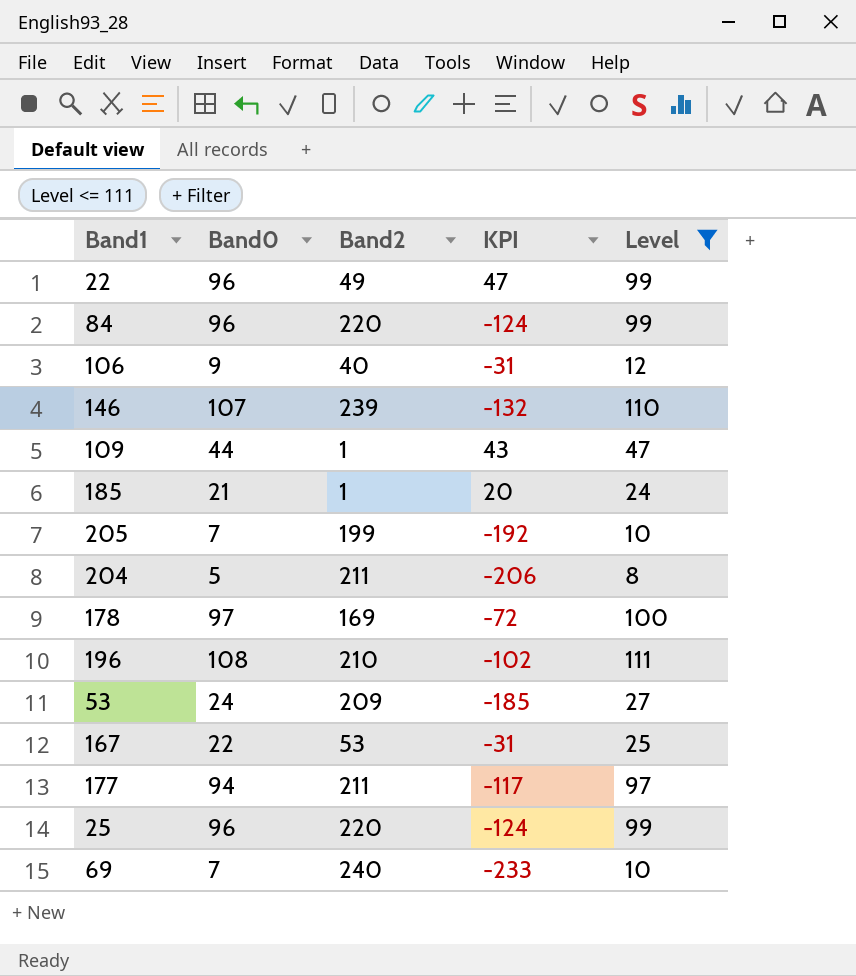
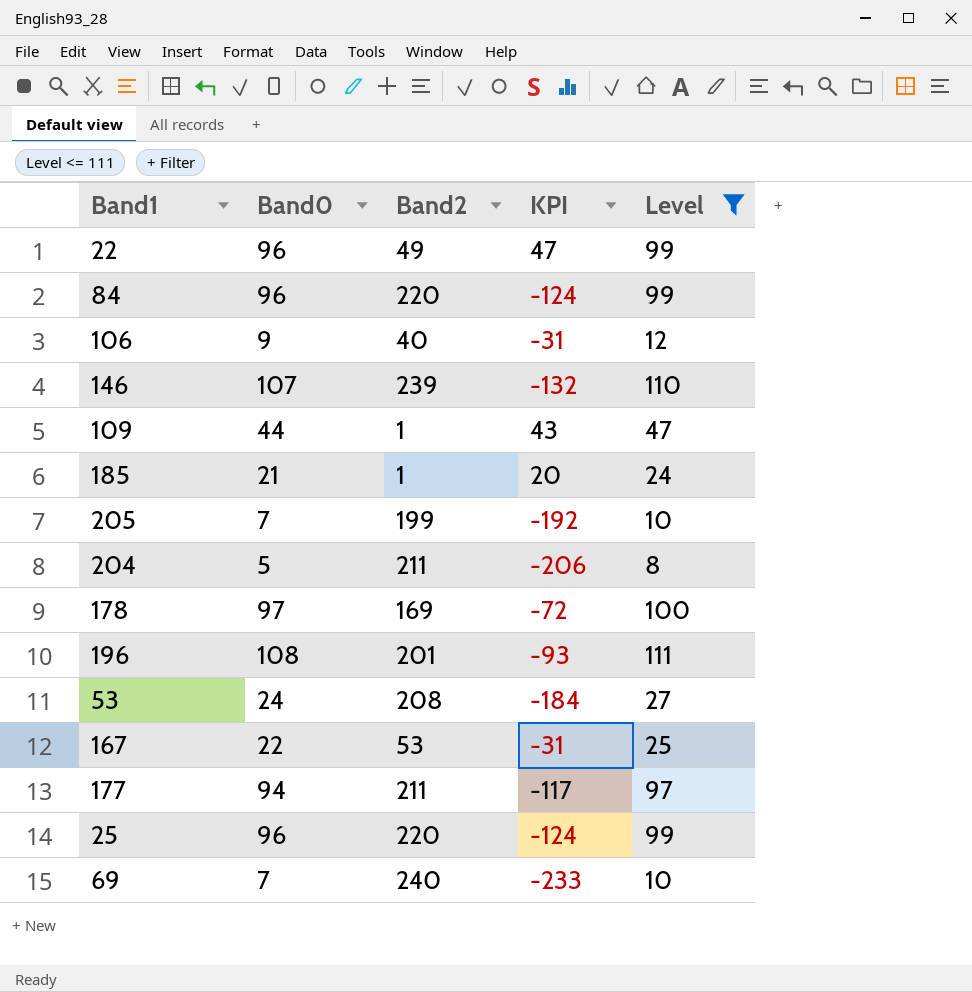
196 | Band2: 210 -> 201
196 | KPI: -102 -> -93
53 | Band2: 209 -> 208
53 | KPI: -185 -> -184

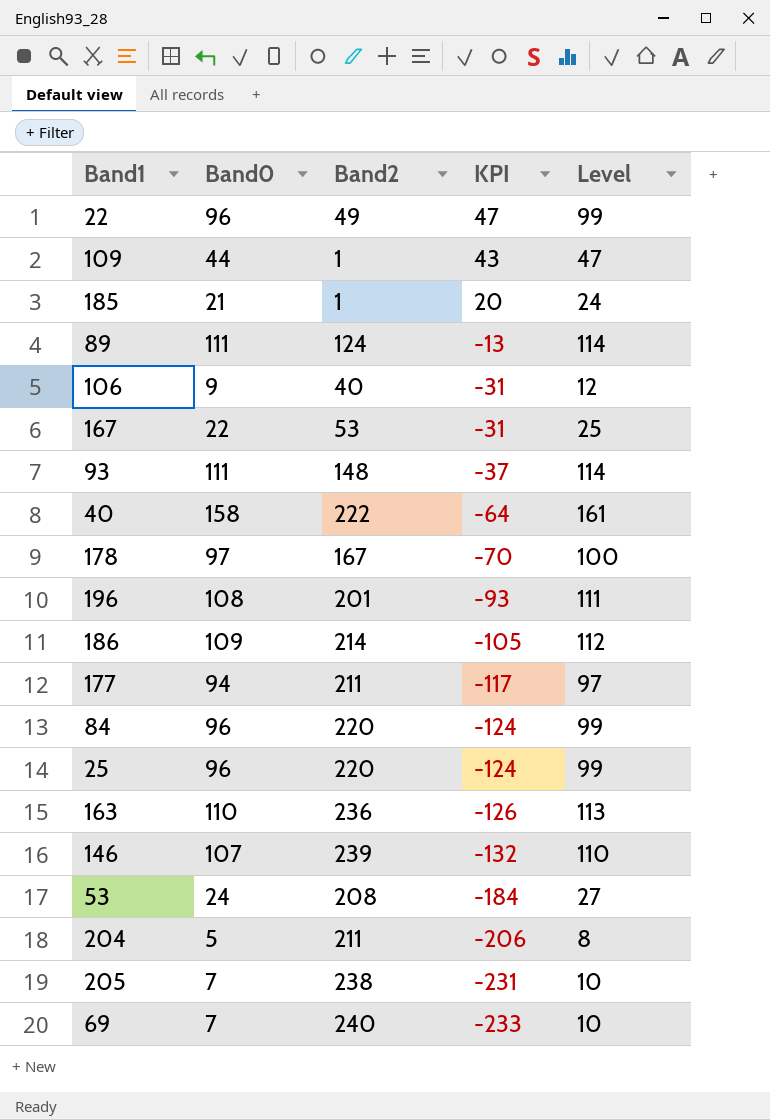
filter: Level <= 111 -> none
row order: none -> KPI descending
178 | Band2: 169 -> 167
178 | KPI: -72 -> -70
205 | Band2: 199 -> 238
205 | KPI: -192 -> -231

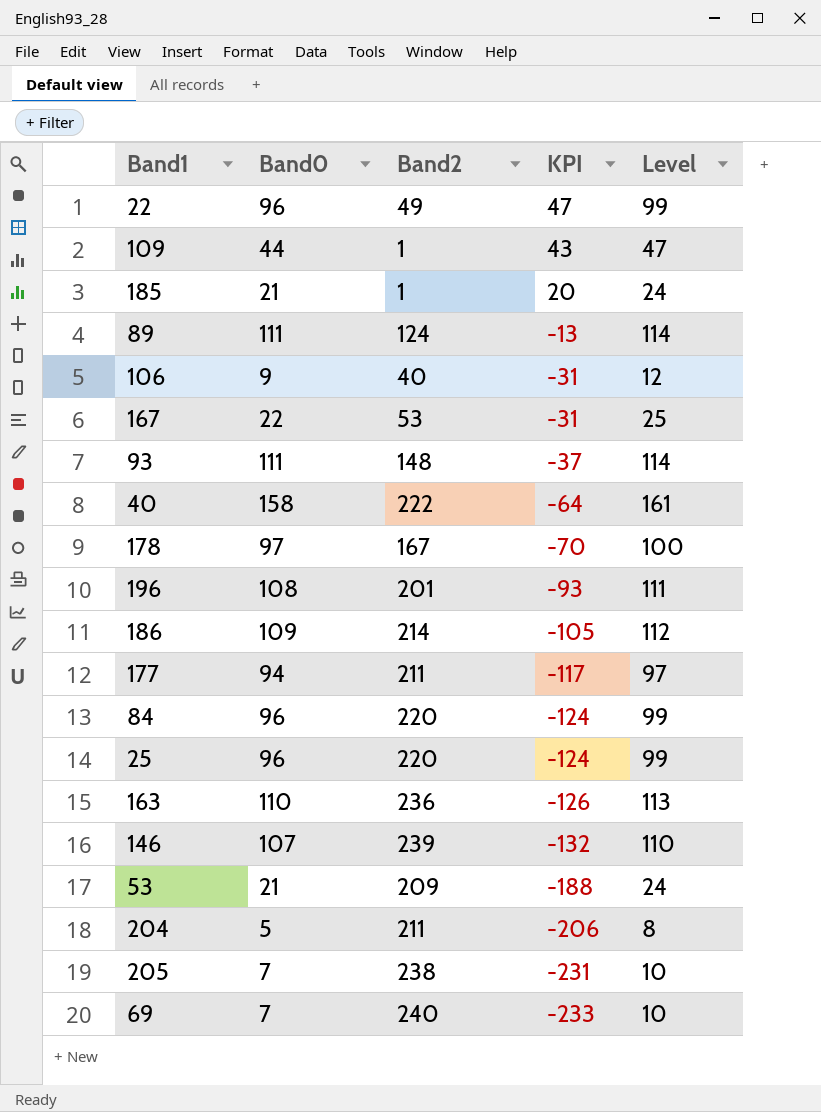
53 | Band0: 24 -> 21
53 | Band2: 208 -> 209
53 | KPI: -184 -> -188
53 | Level: 27 -> 24

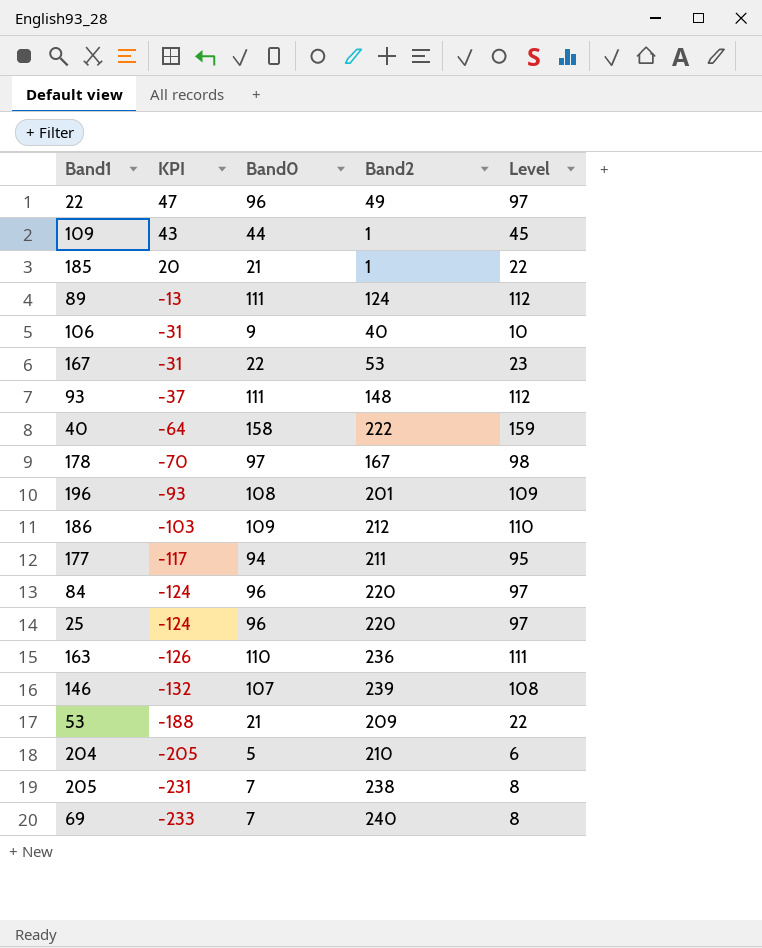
column KPI | position: 4 -> 2
column Level | formula: [Band0] + 3 -> [Band0] + 1
186 | KPI: -105 -> -103
186 | Band2: 214 -> 212
204 | KPI: -206 -> -205
204 | Band2: 211 -> 210

